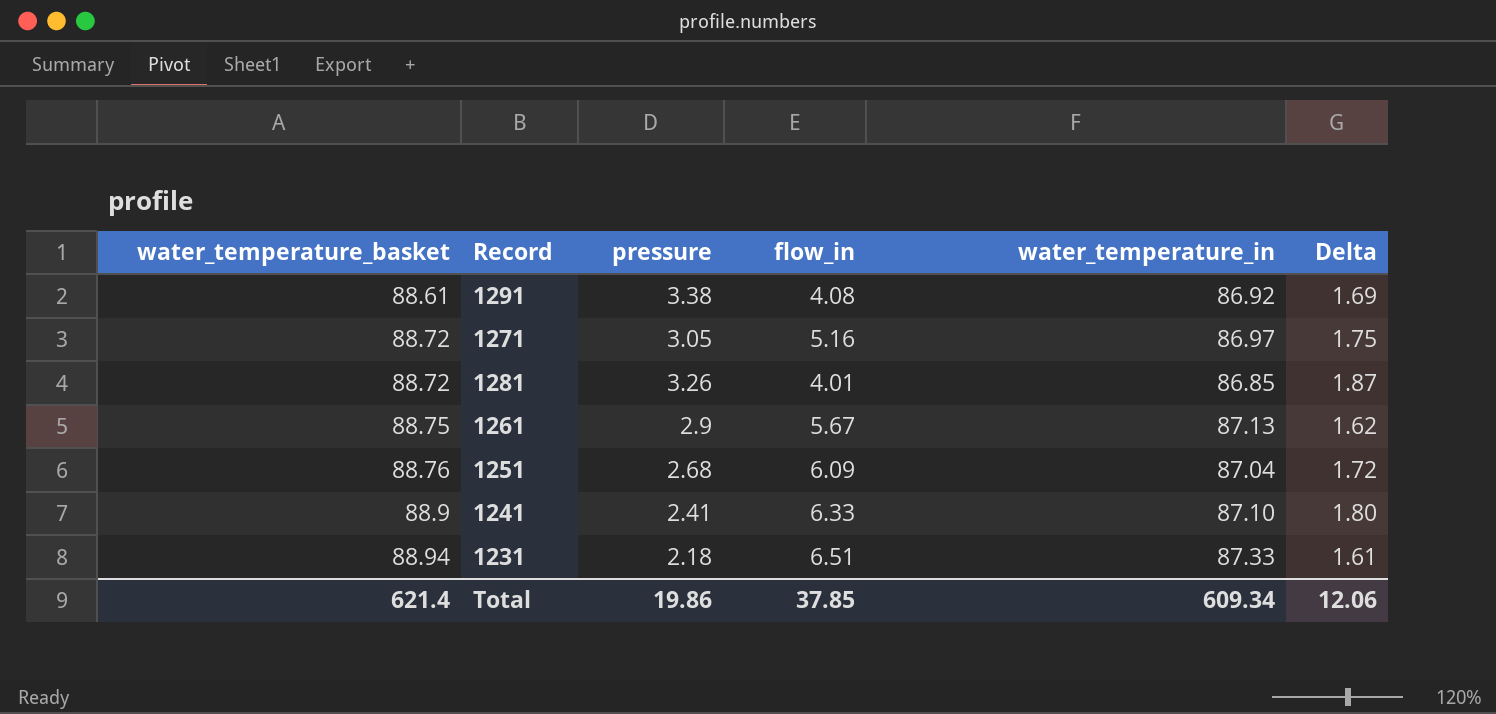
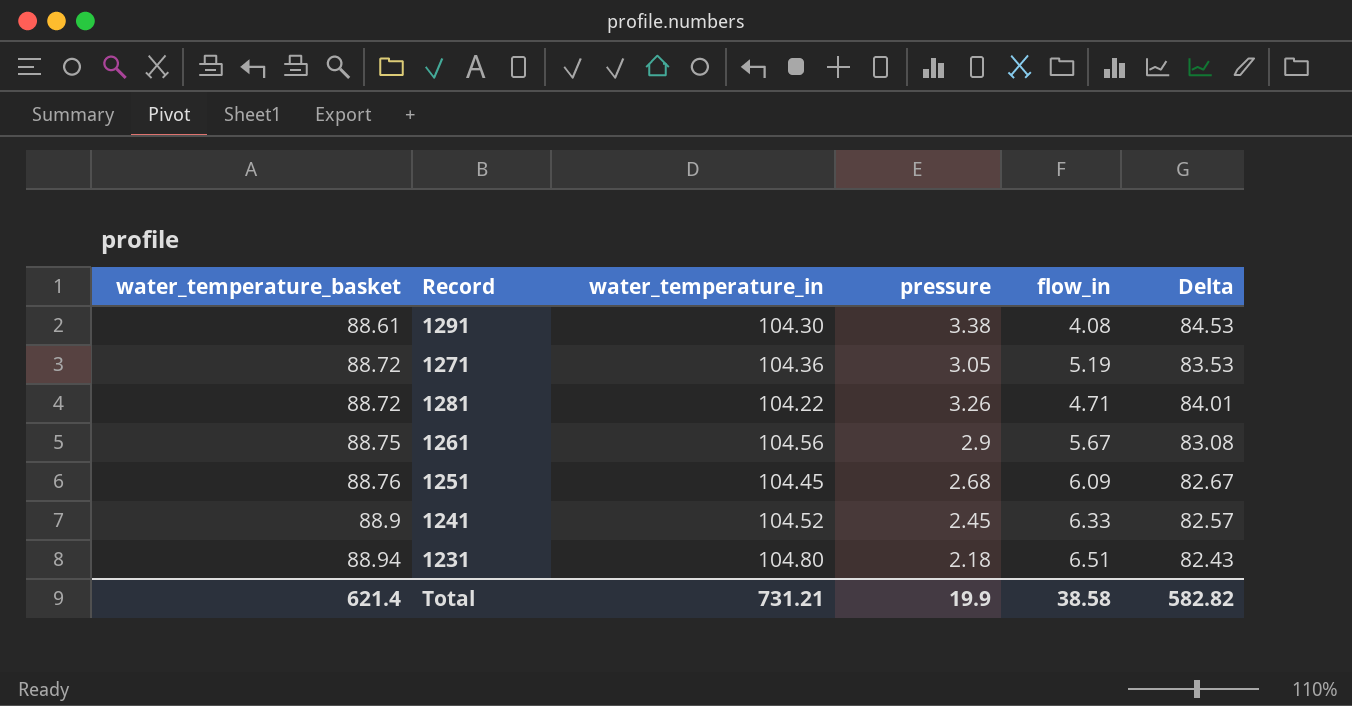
column water_temperature_in | position: 5 -> 3
column Delta | formula: [water_temperature_basket] - [water_temperature_in] -> [water_temperature_basket] - [flow_in]
1291 | water_temperature_in: 86.92 -> 104.30
1271 | water_temperature_in: 86.97 -> 104.36
1271 | flow_in: 5.16 -> 5.19
1281 | water_temperature_in: 86.85 -> 104.22
1281 | flow_in: 4.01 -> 4.71
1261 | water_temperature_in: 87.13 -> 104.56
1251 | water_temperature_in: 87.04 -> 104.45
1241 | water_temperature_in: 87.10 -> 104.52
1241 | pressure: 2.41 -> 2.45
1231 | water_temperature_in: 87.33 -> 104.80
Total | water_temperature_in: 609.34 -> 731.21
Total | pressure: 19.86 -> 19.9
Total | flow_in: 37.85 -> 38.58
Total | Delta: 12.06 -> 582.82

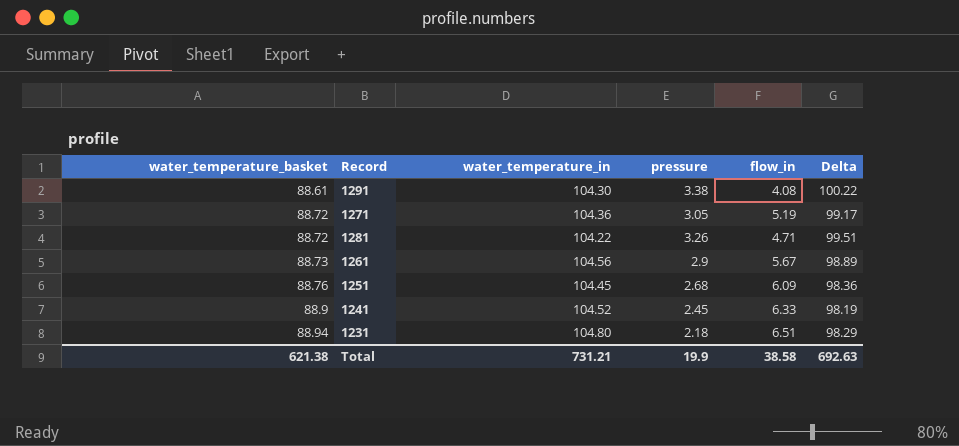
column Delta | formula: [water_temperature_basket] - [flow_in] -> [water_temperature_in] - [flow_in]
1261 | water_temperature_basket: 88.75 -> 88.73
Total | water_temperature_basket: 621.4 -> 621.38
Total | Delta: 582.82 -> 692.63

